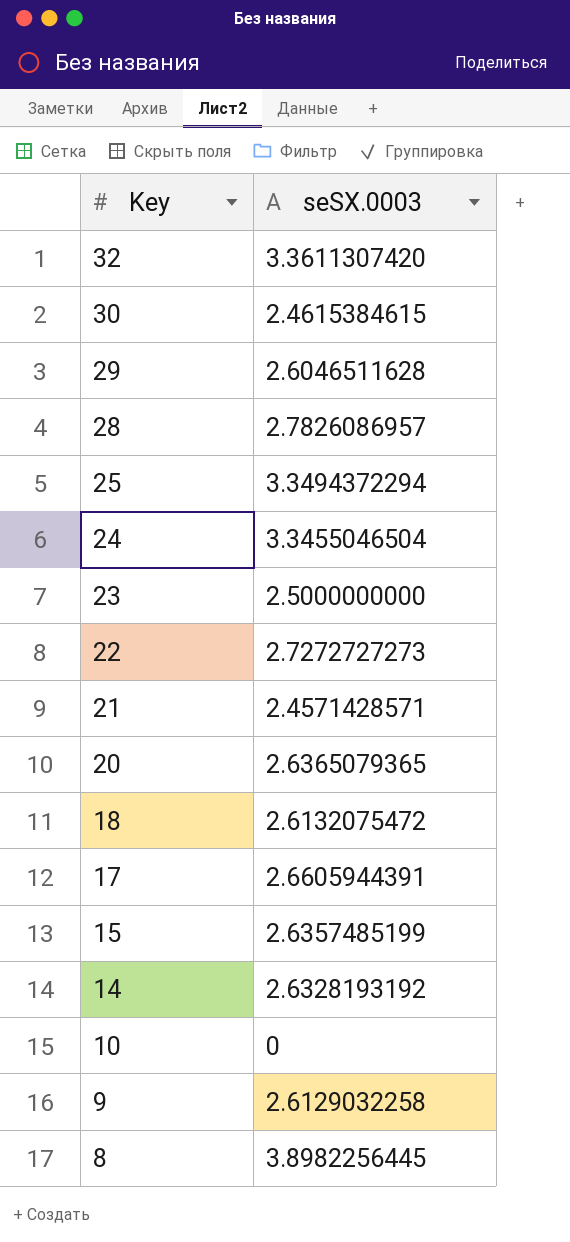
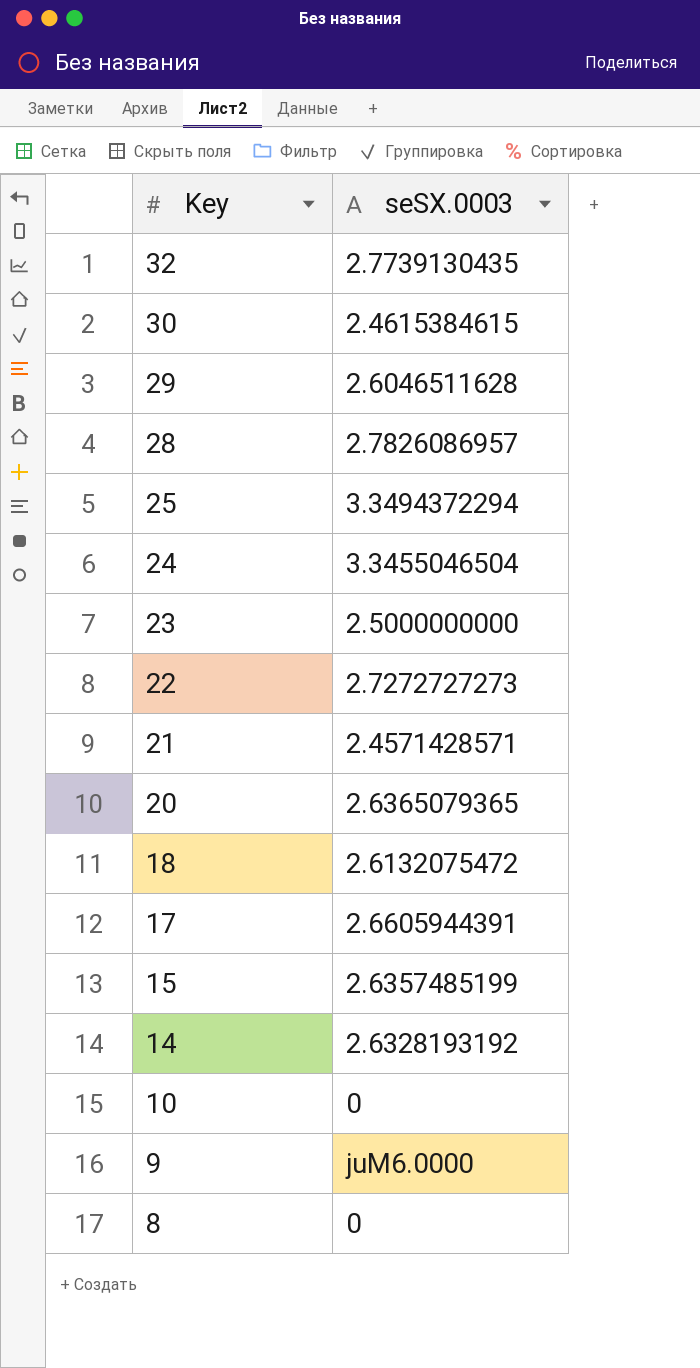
32 | seSX.0003: 3.3611307420 -> 2.7739130435
9 | seSX.0003: 2.6129032258 -> juM6.0000
8 | seSX.0003: 3.8982256445 -> 0

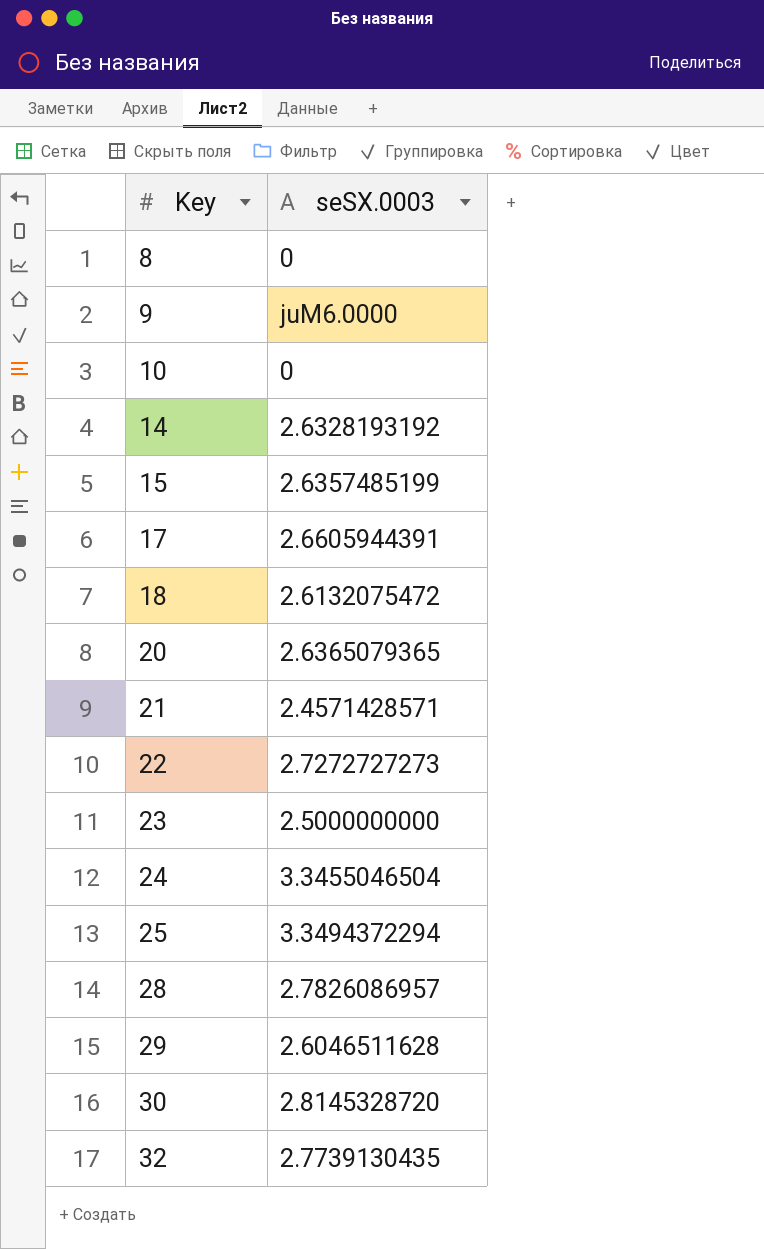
row order: Key descending -> Key ascending
30 | seSX.0003: 2.4615384615 -> 2.8145328720

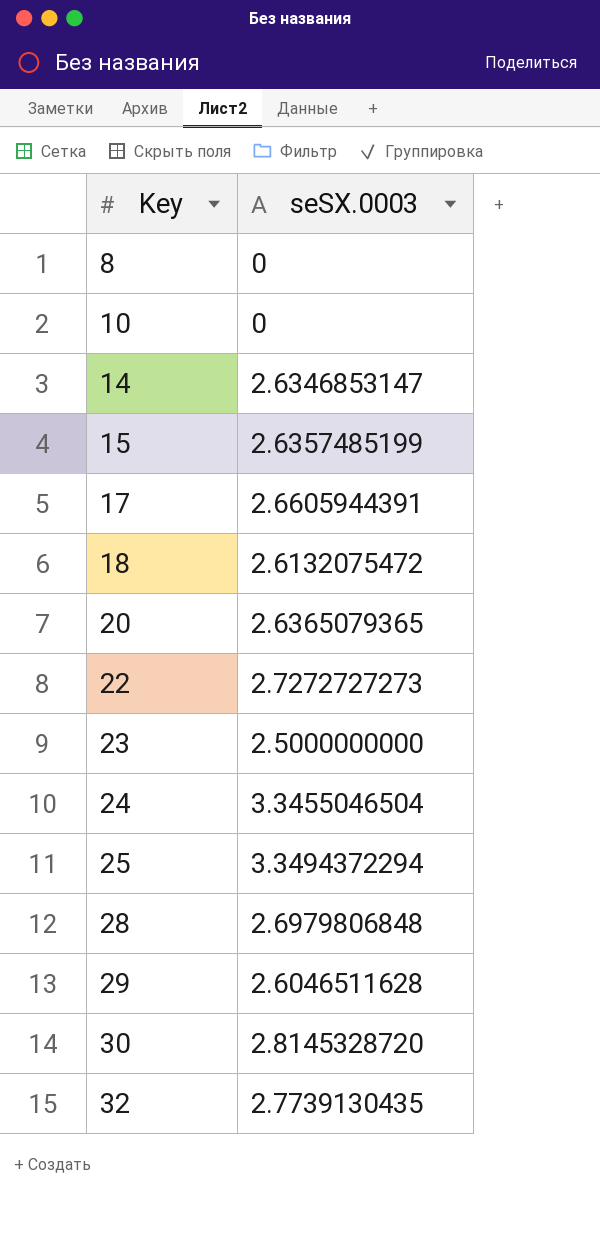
row 9: juM6.0000 -> none
row 21: 2.4571428571 -> none
14 | seSX.0003: 2.6328193192 -> 2.6346853147
28 | seSX.0003: 2.7826086957 -> 2.6979806848

